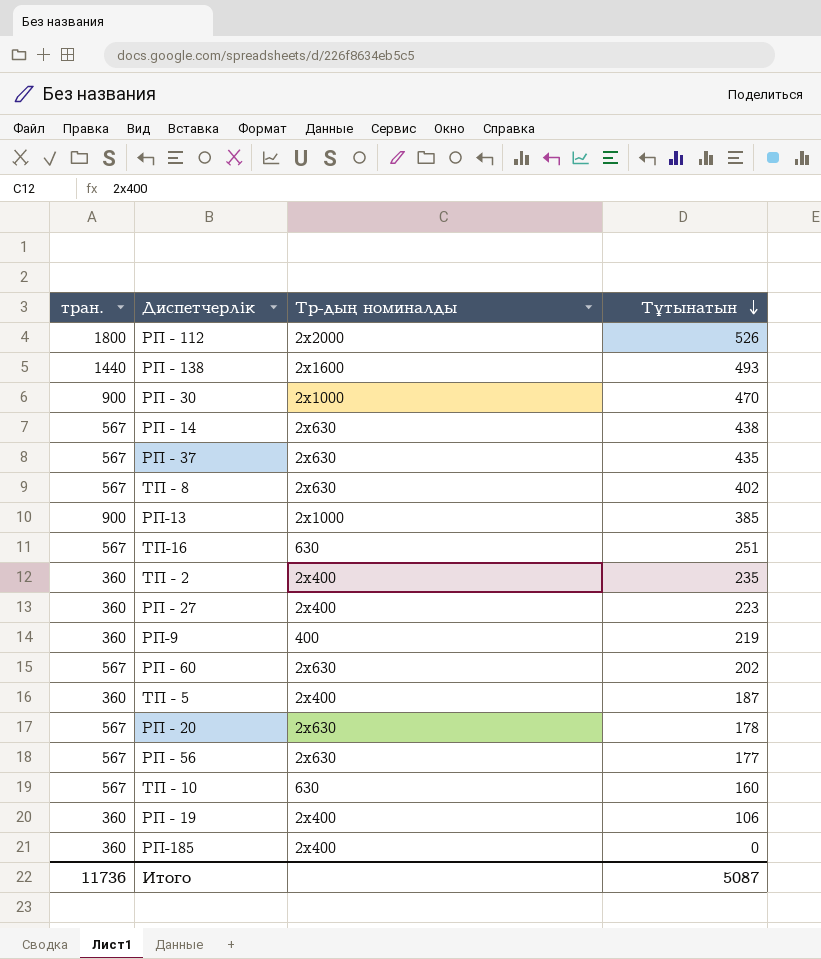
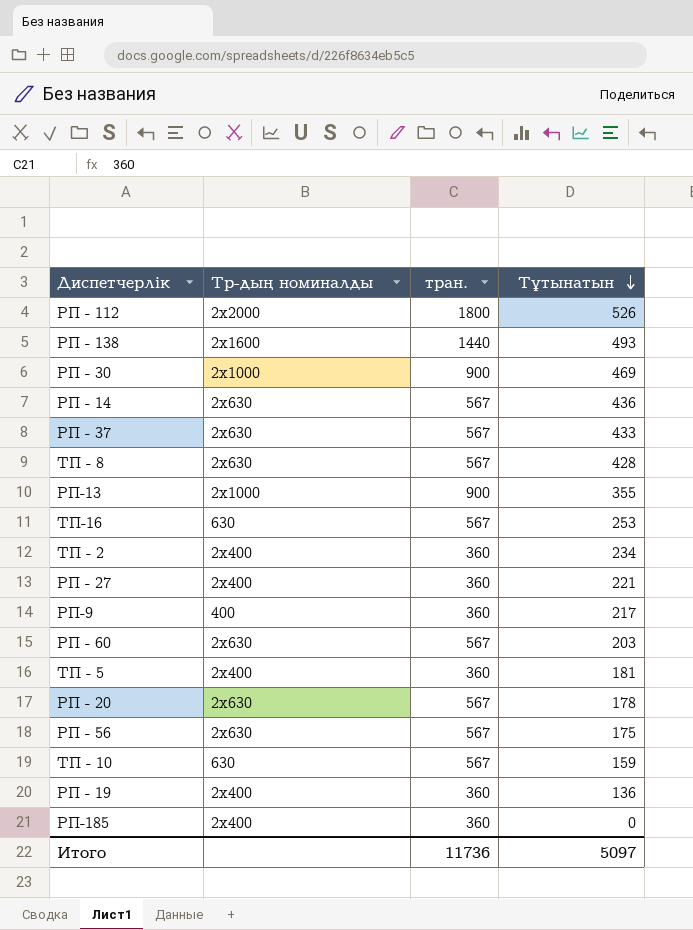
column тран. | position: 1 -> 3
РП - 30 | Тұтынатын: 470 -> 469
РП - 14 | Тұтынатын: 438 -> 436
РП - 37 | Тұтынатын: 435 -> 433
ТП - 8 | Тұтынатын: 402 -> 428
РП-13 | Тұтынатын: 385 -> 355
ТП-16 | Тұтынатын: 251 -> 253
ТП - 2 | Тұтынатын: 235 -> 234
РП - 27 | Тұтынатын: 223 -> 221
РП-9 | Тұтынатын: 219 -> 217
РП - 60 | Тұтынатын: 202 -> 203
ТП - 5 | Тұтынатын: 187 -> 181
РП - 56 | Тұтынатын: 177 -> 175
ТП - 10 | Тұтынатын: 160 -> 159
РП - 19 | Тұтынатын: 106 -> 136
Итого | Тұтынатын: 5087 -> 5097

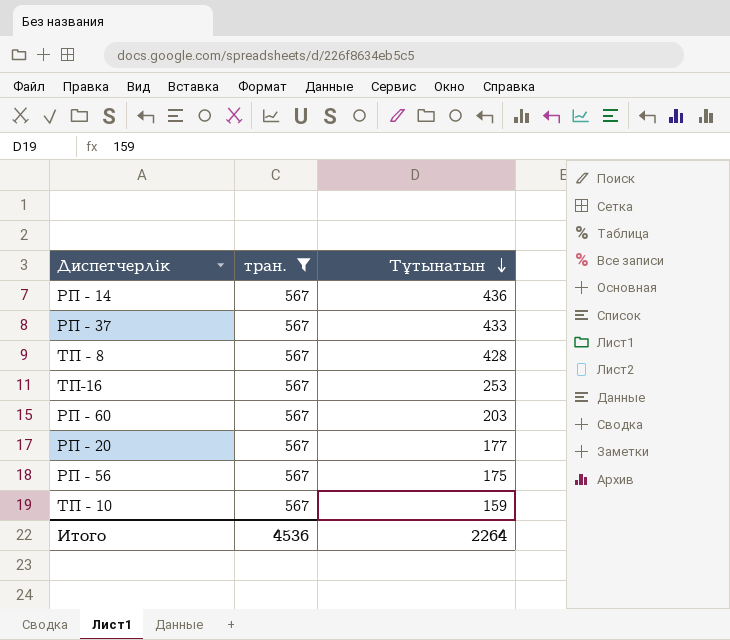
filter: none -> тран. = 567
column Тр-дың номиналды | position: 2 -> none
РП - 20 | Тұтынатын: 178 -> 177
Итого | тран.: 11736 -> 4536
Итого | Тұтынатын: 5097 -> 2264

